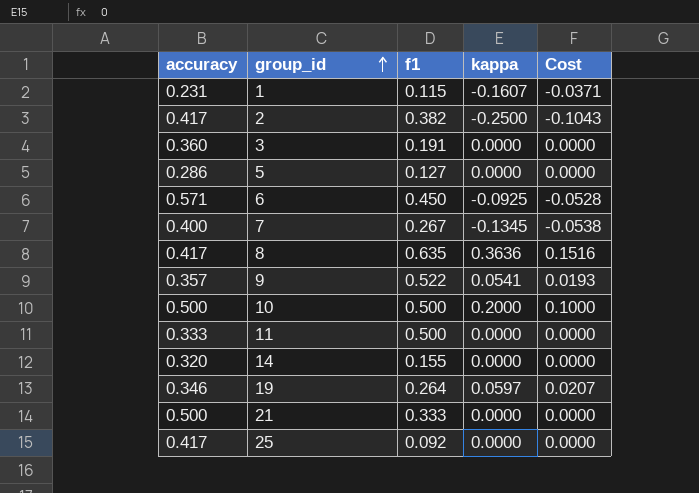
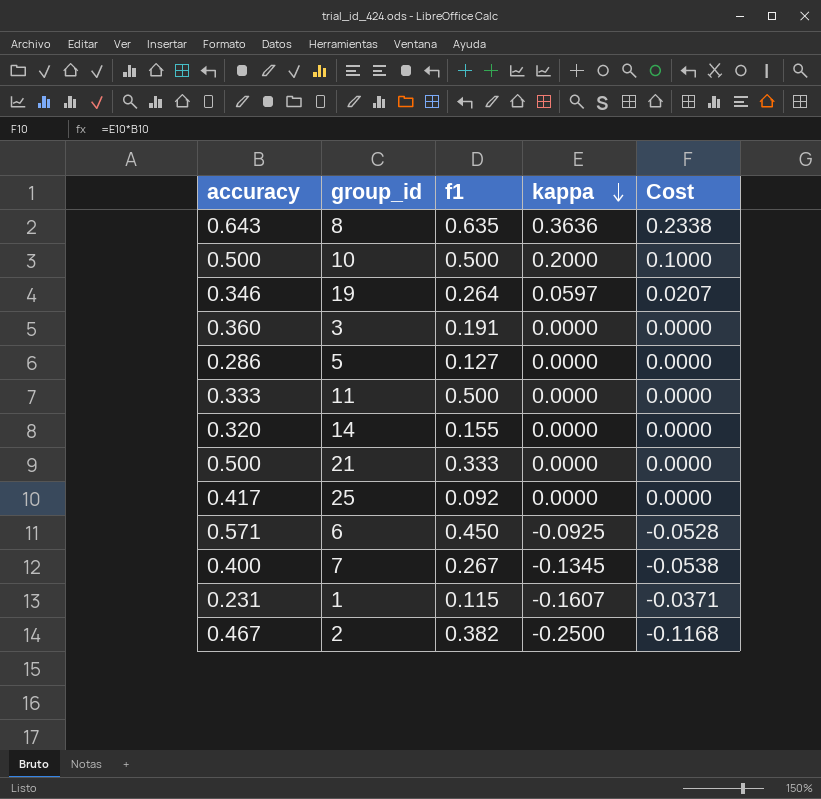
row order: group_id ascending -> kappa descending
row 9: 0.357 | 0.522 | 0.0541 | 0.0193 -> none
8 | accuracy: 0.417 -> 0.643
8 | Cost: 0.1516 -> 0.2338
2 | accuracy: 0.417 -> 0.467
2 | Cost: -0.1043 -> -0.1168

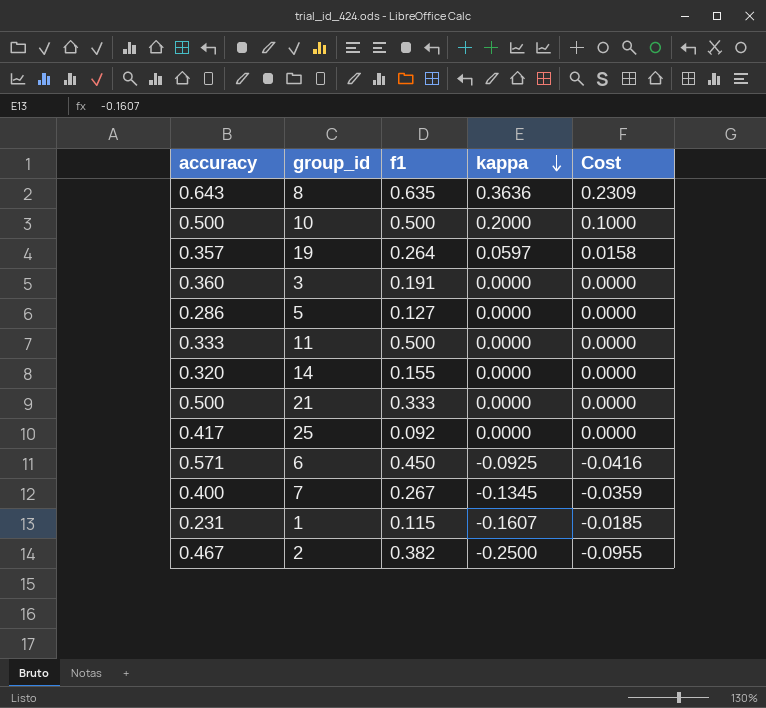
column Cost | formula: [accuracy] * [kappa] -> [f1] * [kappa]
19 | accuracy: 0.346 -> 0.357

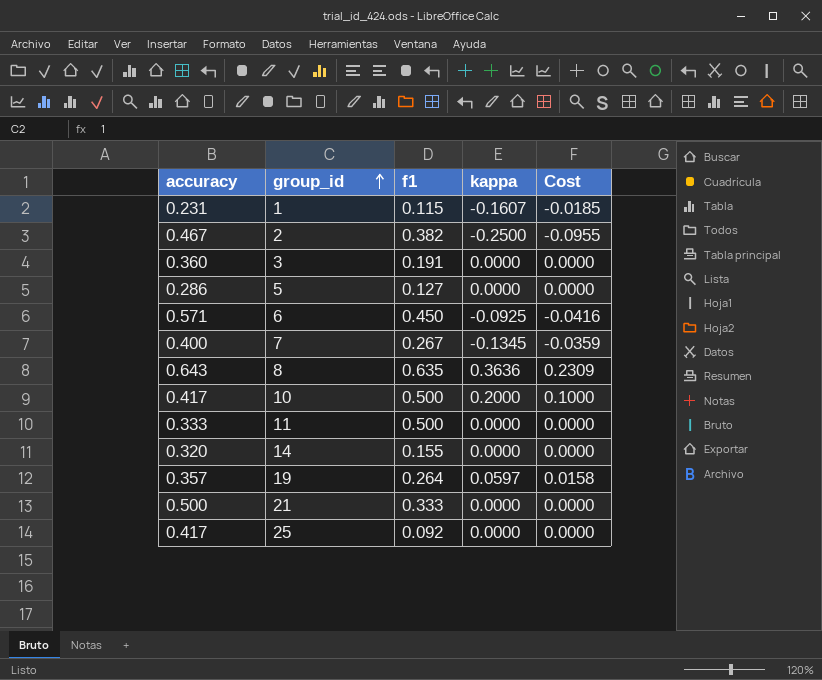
row order: kappa descending -> group_id ascending
10 | accuracy: 0.500 -> 0.417

